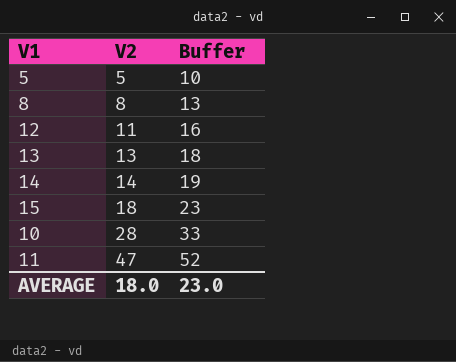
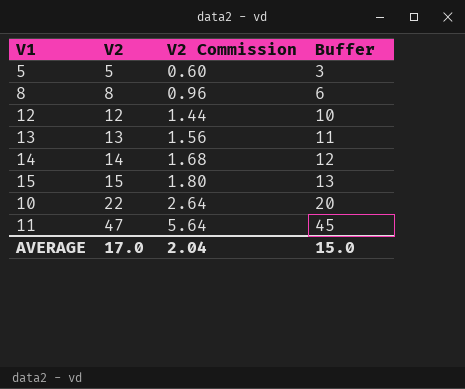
column V2 Commission | formula: none -> [V2] * 0.12
column Buffer | formula: [V2] + 5 -> [V2] - 2
12 | V2: 11 -> 12
15 | V2: 18 -> 15
10 | V2: 28 -> 22
AVERAGE | V2: 18.0 -> 17.0
AVERAGE | Buffer: 23.0 -> 15.0

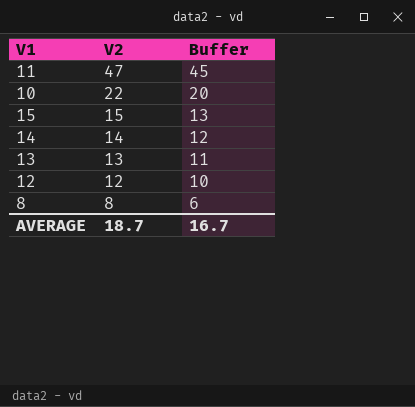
row order: V2 ascending -> V2 descending
column V2 Commission | formula: [V2] * 0.12 -> none
row 5: 5 | 0.60 | 3 -> none
AVERAGE | V2: 17.0 -> 18.7
AVERAGE | Buffer: 15.0 -> 16.7

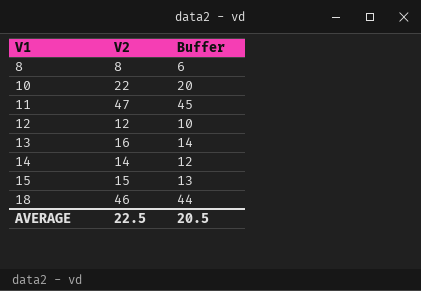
row order: V2 descending -> V1 ascending
13 | V2: 13 -> 16
13 | Buffer: 11 -> 14
row 18: none -> 46 | 44
AVERAGE | V2: 18.7 -> 22.5
AVERAGE | Buffer: 16.7 -> 20.5

